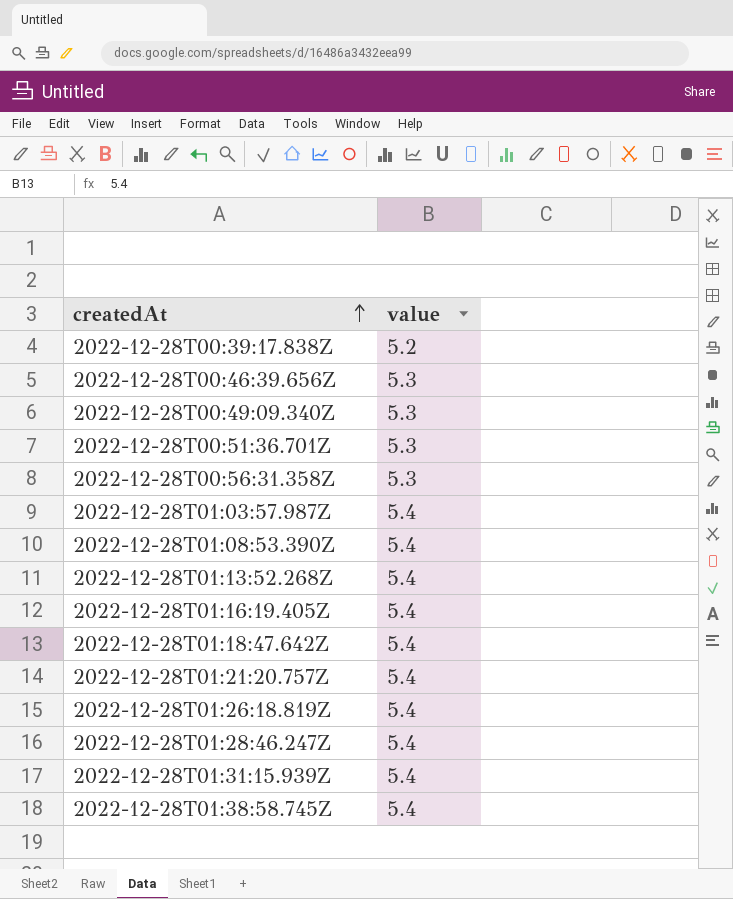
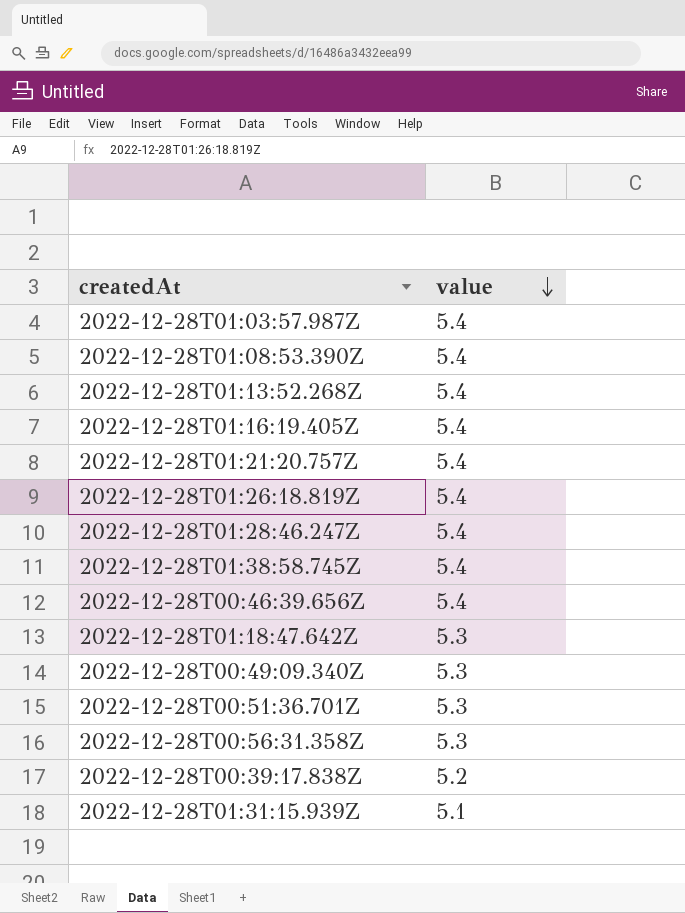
row order: createdAt ascending -> value descending
2022-12-28T00:46:39.656Z | value: 5.3 -> 5.4
2022-12-28T01:18:47.642Z | value: 5.4 -> 5.3
2022-12-28T01:31:15.939Z | value: 5.4 -> 5.1

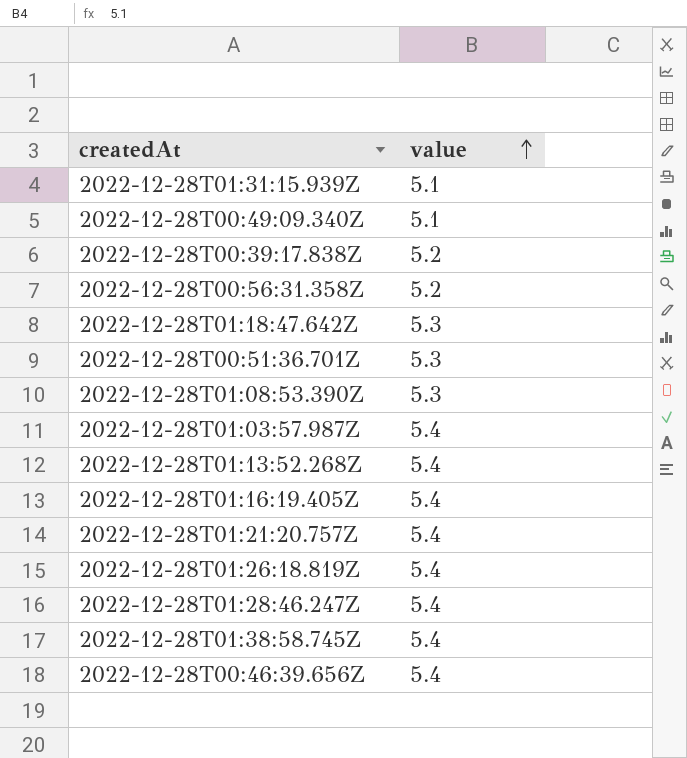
row order: value descending -> value ascending
2022-12-28T00:49:09.340Z | value: 5.3 -> 5.1
2022-12-28T00:56:31.358Z | value: 5.3 -> 5.2
2022-12-28T01:08:53.390Z | value: 5.4 -> 5.3

